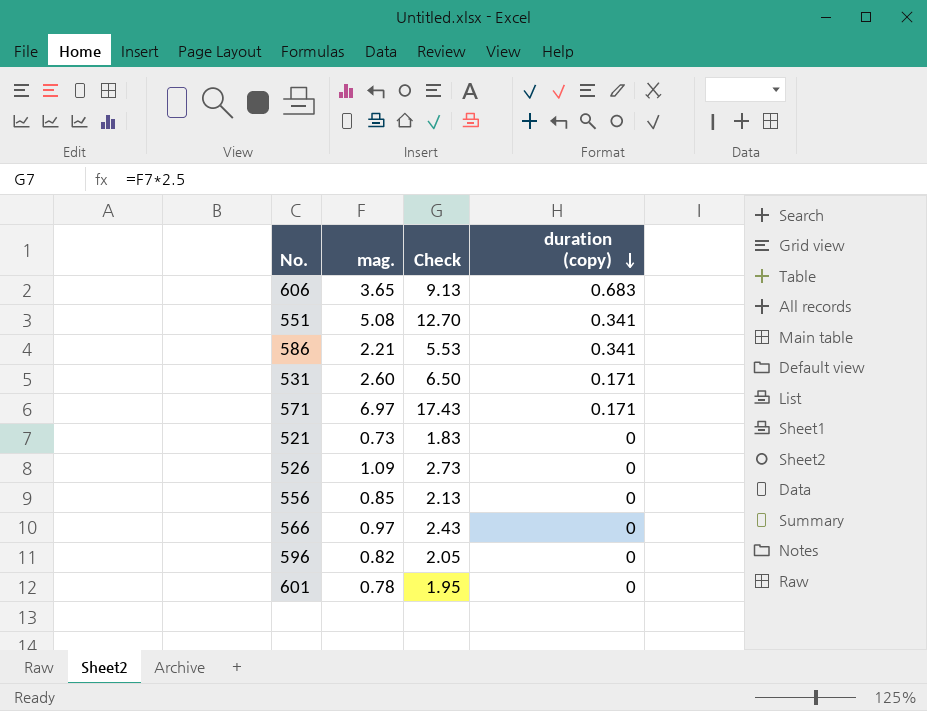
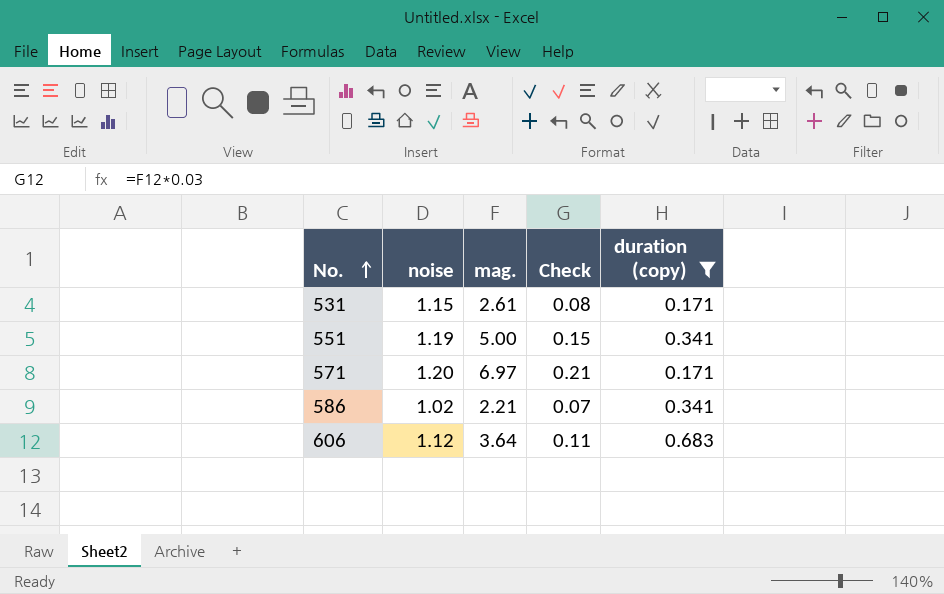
filter: none -> duration (copy) != 0
row order: duration (copy) descending -> No. ascending
column noise | position: none -> 2
column Check | formula: [mag.] * 2.5 -> [mag.] * 0.03
531 | mag.: 2.60 -> 2.61
551 | mag.: 5.08 -> 5.00
606 | mag.: 3.65 -> 3.64

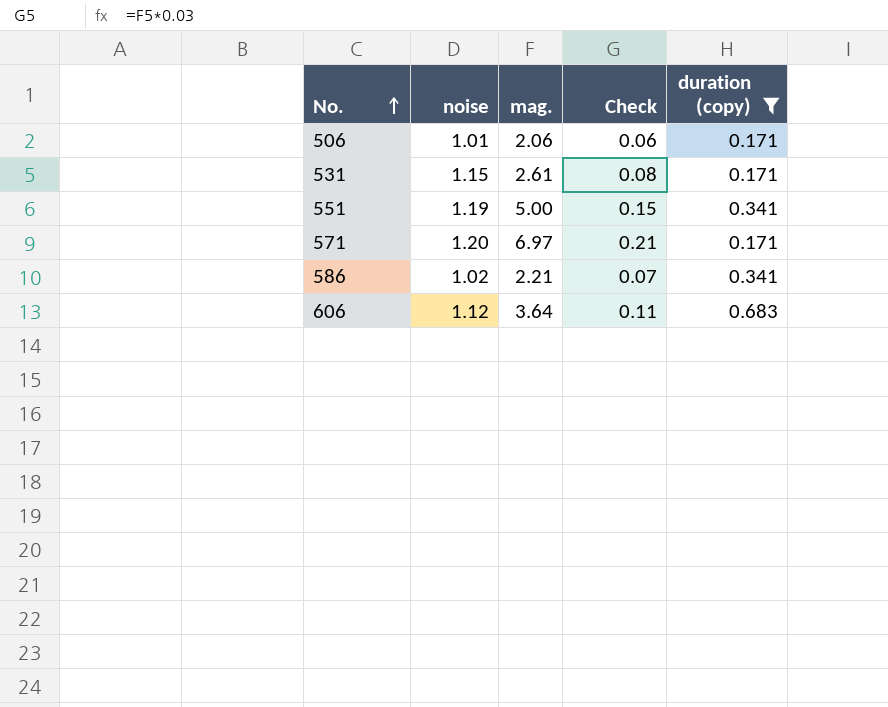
row 506: none -> 1.01 | 2.06 | 0.06 | 0.171

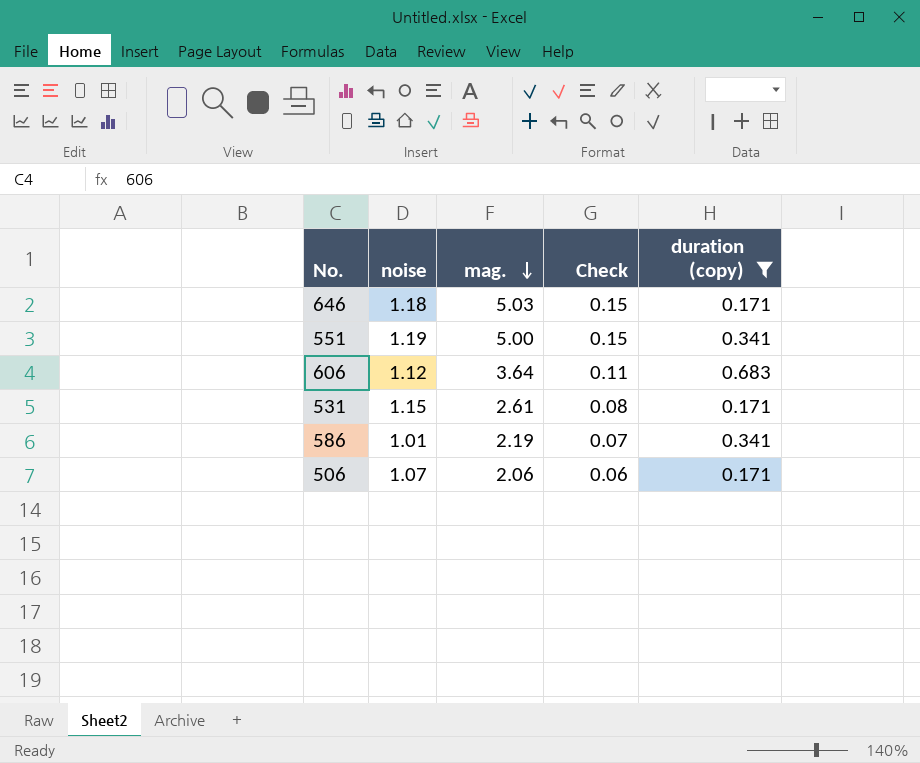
row order: No. ascending -> mag. descending
row 571: 1.20 | 6.97 | 0.21 | 0.171 -> none
row 646: none -> 1.18 | 5.03 | 0.15 | 0.171
586 | noise: 1.02 -> 1.01
586 | mag.: 2.21 -> 2.19
506 | noise: 1.01 -> 1.07

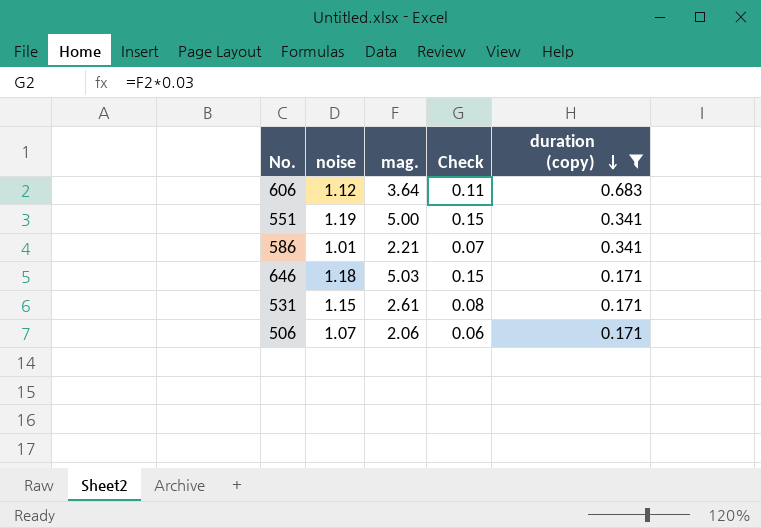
row order: mag. descending -> duration (copy) descending
586 | mag.: 2.19 -> 2.21

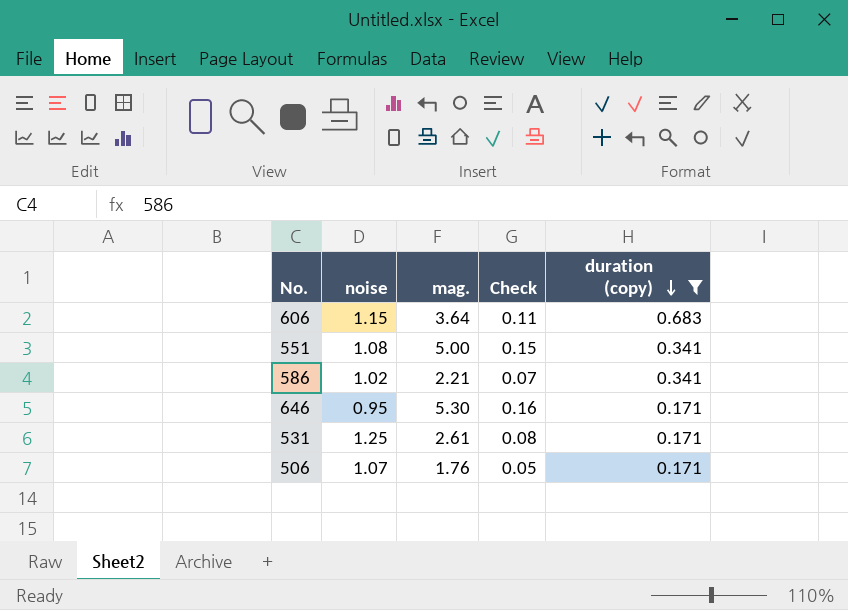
606 | noise: 1.12 -> 1.15
551 | noise: 1.19 -> 1.08
586 | noise: 1.01 -> 1.02
646 | noise: 1.18 -> 0.95
646 | mag.: 5.03 -> 5.30
646 | Check: 0.15 -> 0.16
531 | noise: 1.15 -> 1.25
506 | mag.: 2.06 -> 1.76
506 | Check: 0.06 -> 0.05

